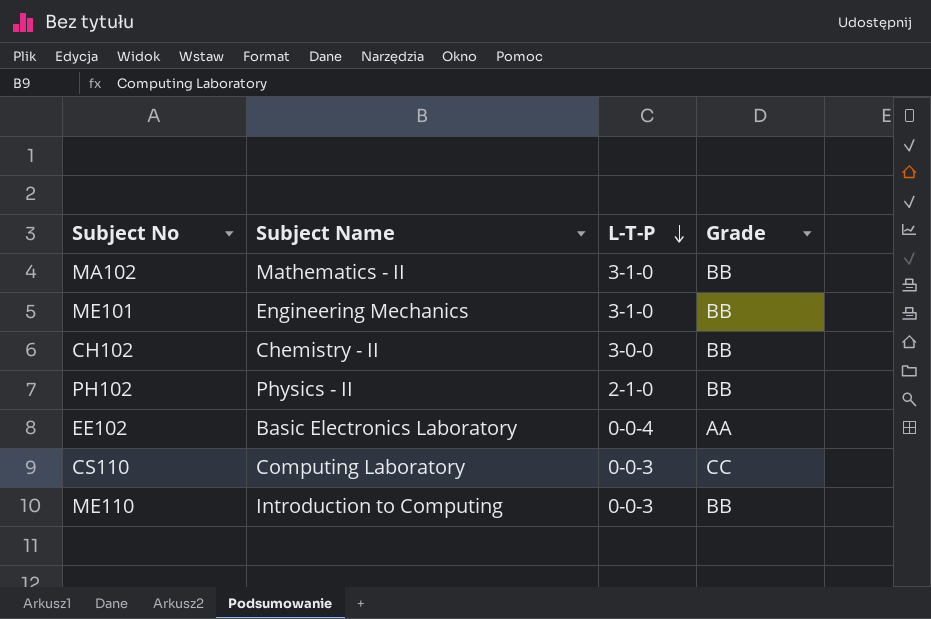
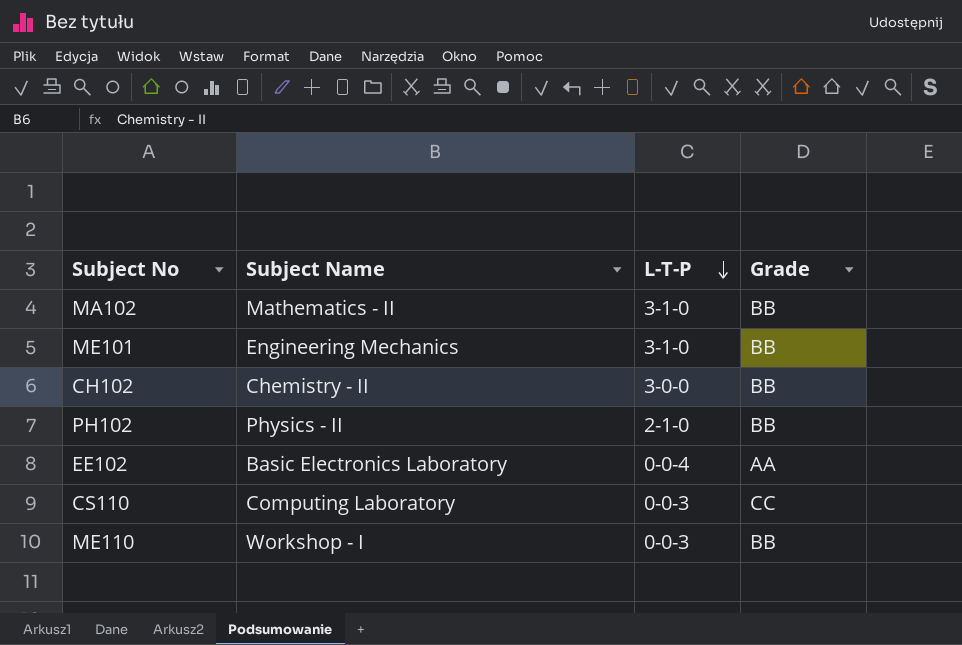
ME110 | Subject Name: Introduction to Computing -> Workshop - I

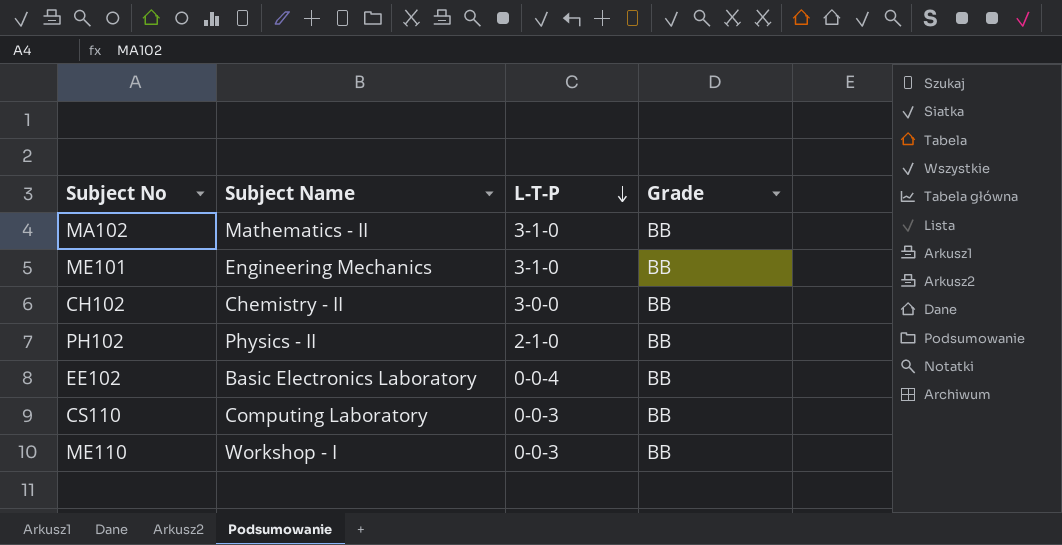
EE102 | Grade: AA -> BB
CS110 | Grade: CC -> BB

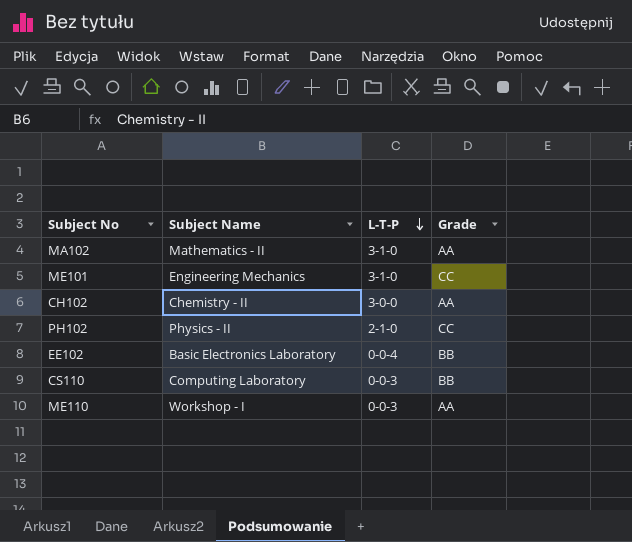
MA102 | Grade: BB -> AA
ME101 | Grade: BB -> CC
CH102 | Grade: BB -> AA
PH102 | Grade: BB -> CC
ME110 | Grade: BB -> AA

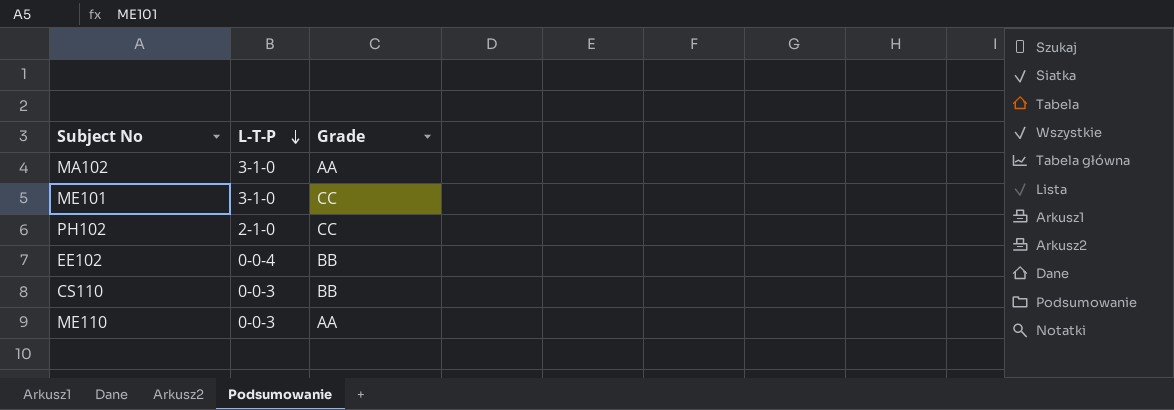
column Subject Name | position: 2 -> none
row CH102: Chemistry - II | 3-0-0 | AA -> none

